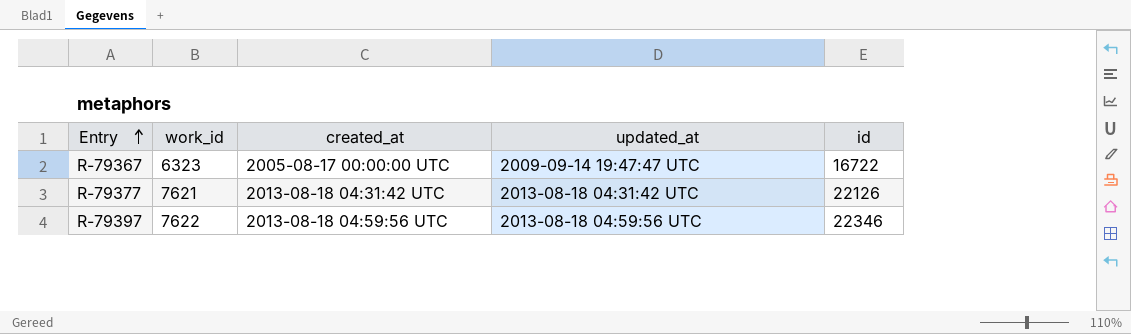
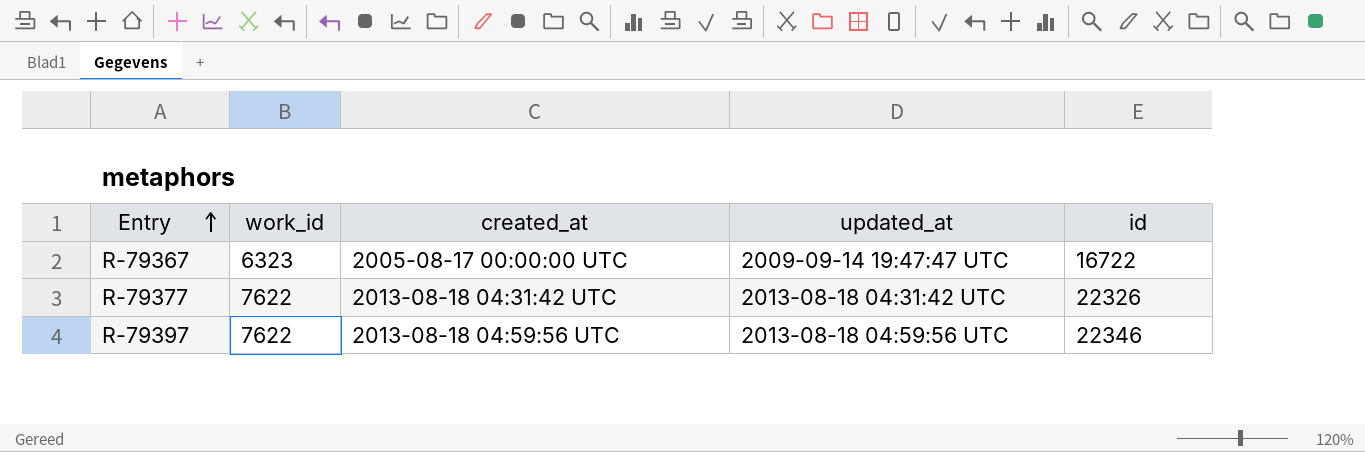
R-79377 | work_id: 7621 -> 7622
R-79377 | id: 22126 -> 22326

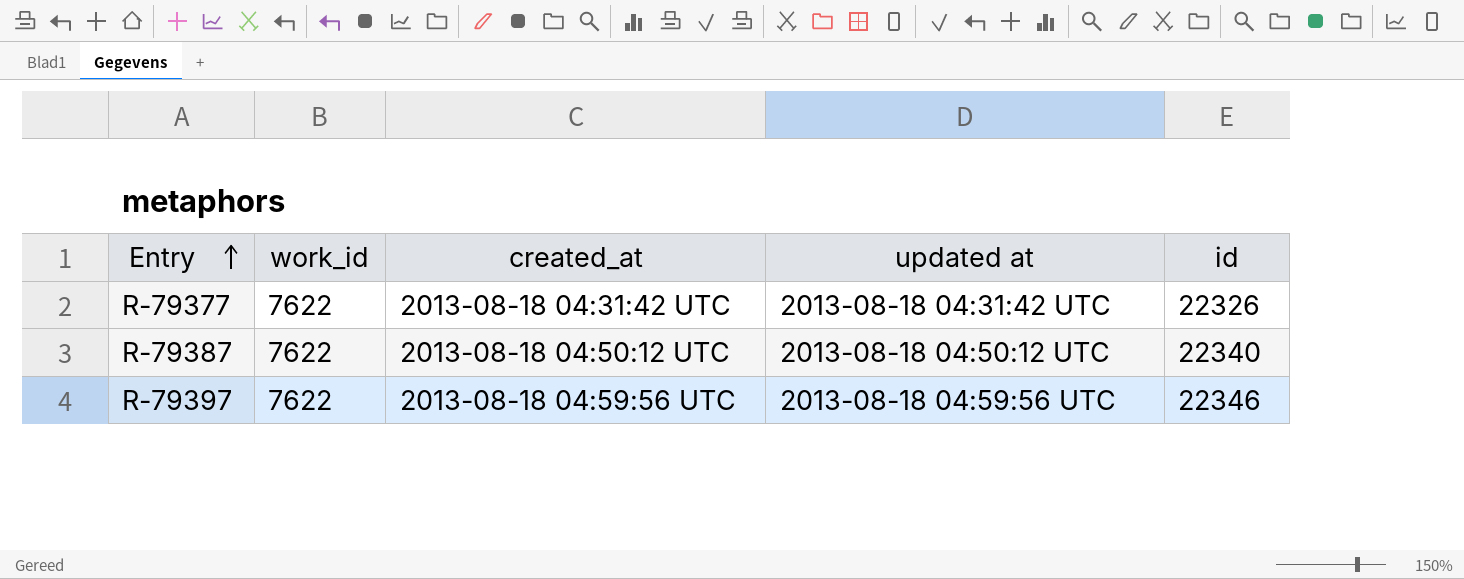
column name: updated_at -> updated at
row R-79367: 6323 | 2005-08-17 00:00:00 UTC | 2009-09-14 19:47:47 UTC | 16722 -> none
row R-79387: none -> 7622 | 2013-08-18 04:50:12 UTC | 2013-08-18 04:50:12 UTC | 22340

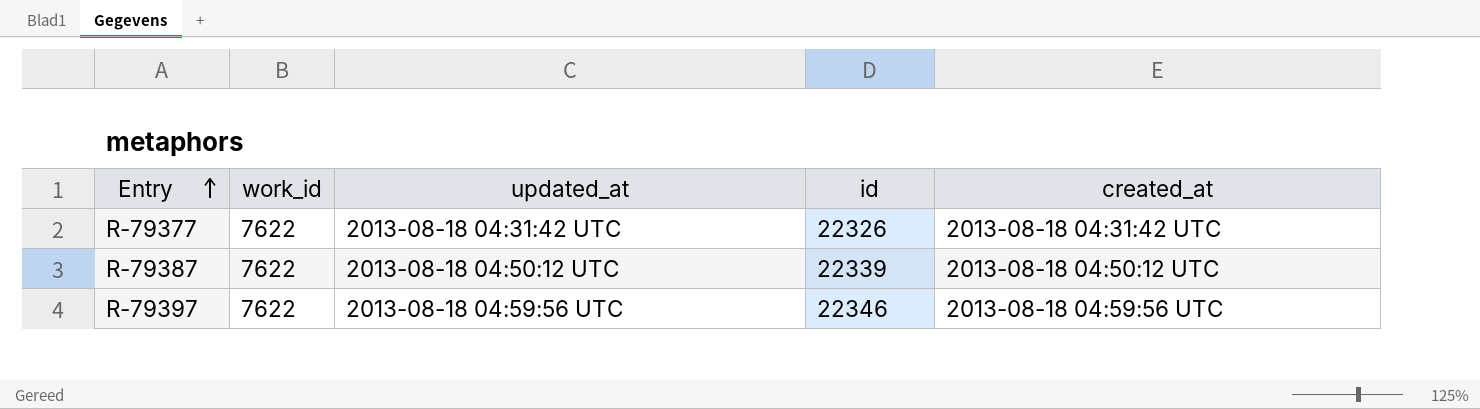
column name: updated at -> updated_at
column created_at | position: 3 -> 5
R-79387 | id: 22340 -> 22339

